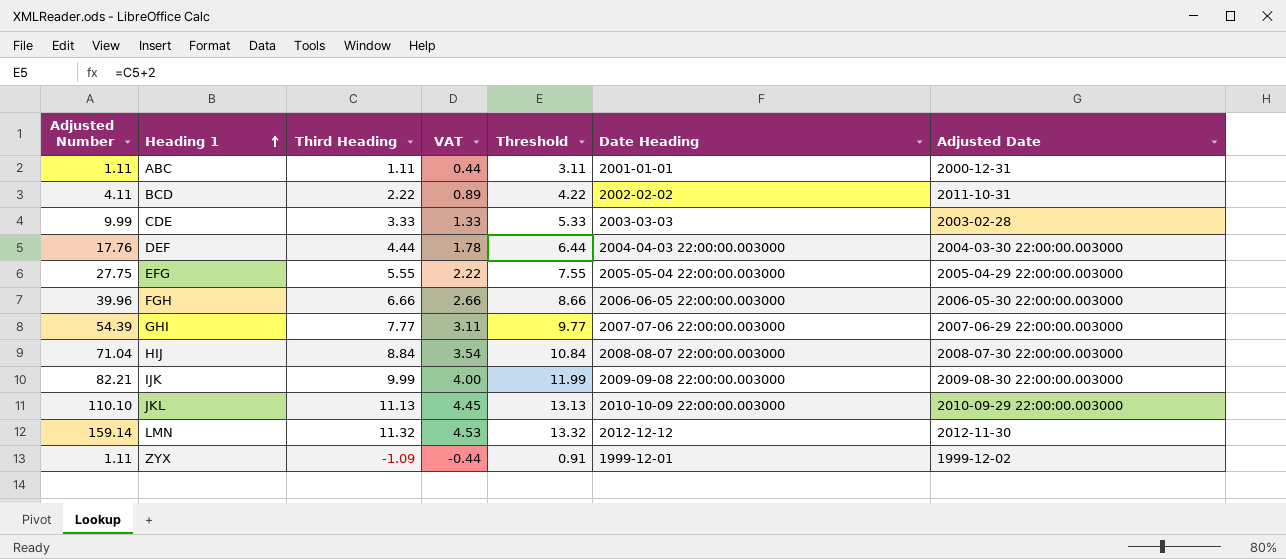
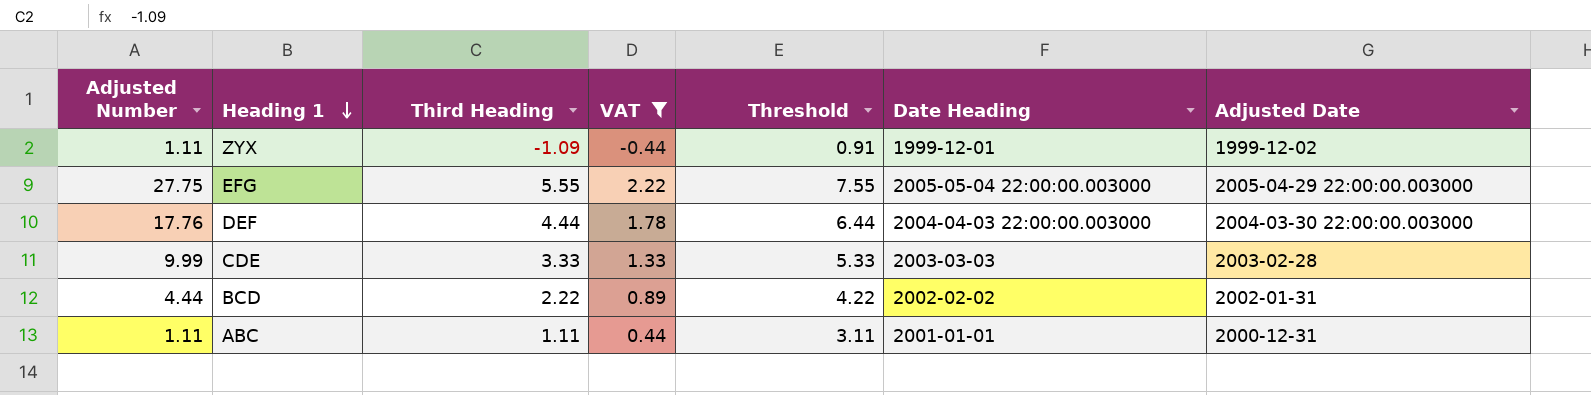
filter: none -> VAT <= 2.22
row order: Heading 1 ascending -> Heading 1 descending
BCD | Adjusted Number: 4.11 -> 4.44
BCD | Adjusted Date: 2011-10-31 -> 2002-01-31

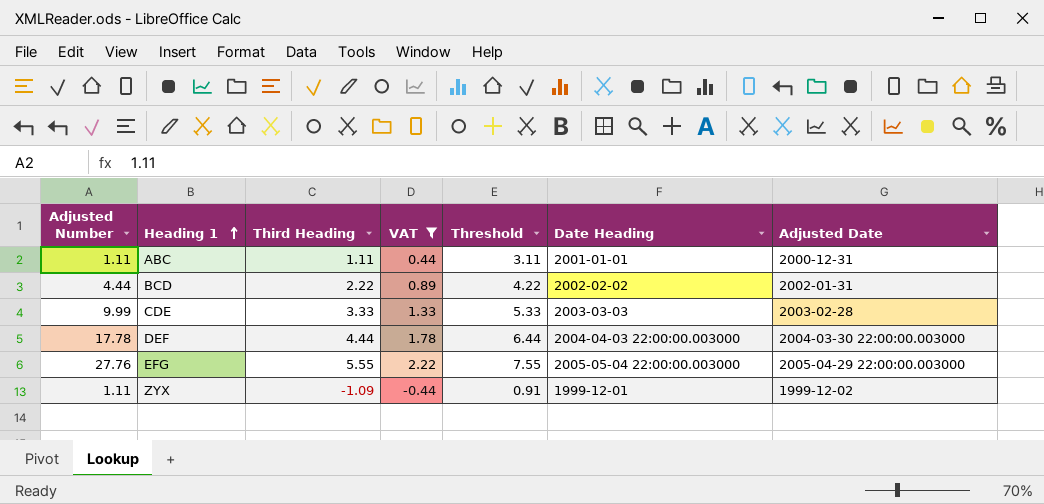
row order: Heading 1 descending -> Heading 1 ascending
DEF | Adjusted Number: 17.76 -> 17.78
EFG | Adjusted Number: 27.75 -> 27.76

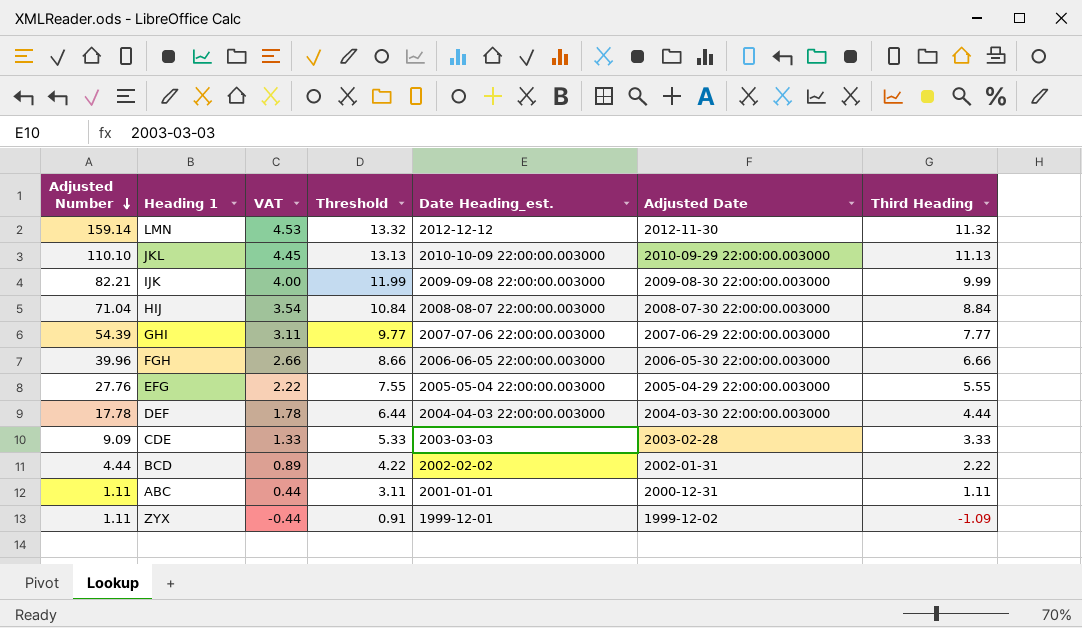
filter: VAT <= 2.22 -> none
row order: Heading 1 ascending -> Adjusted Number descending
column name: Date Heading -> Date Heading_est.
column Third Heading | position: 3 -> 7
CDE | Adjusted Number: 9.99 -> 9.09

